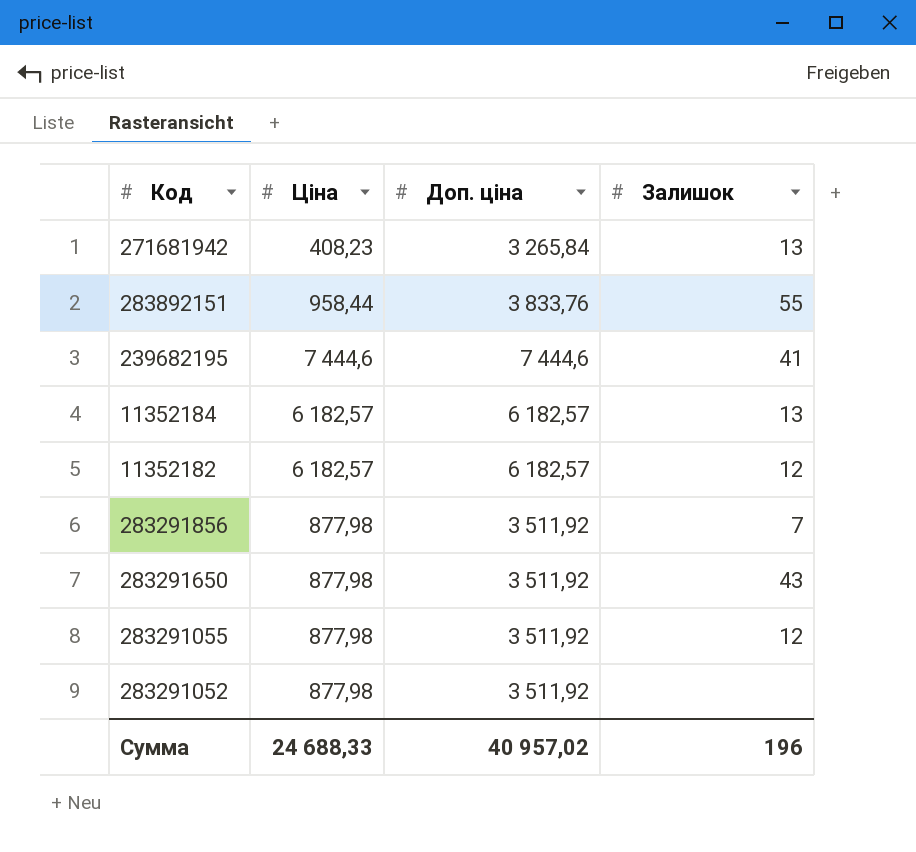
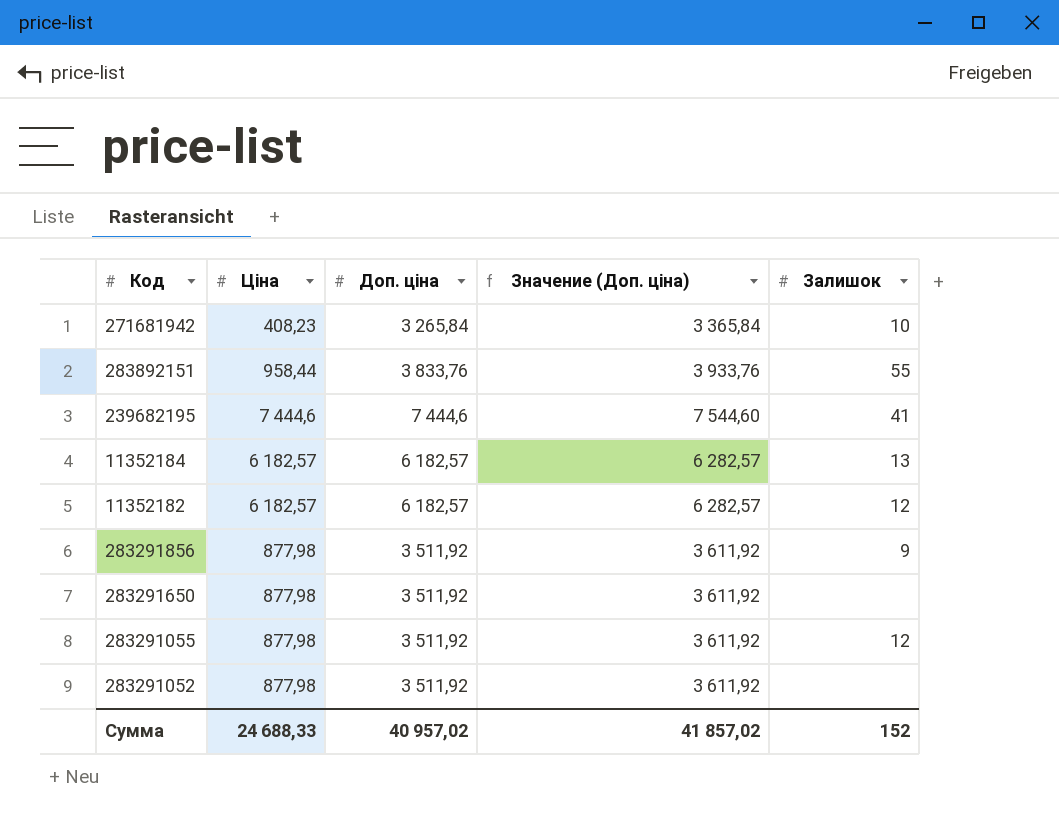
column Значение (Доп. ціна) | formula: none -> [Доп. ціна] + 100
271681942 | Залишок: 13 -> 10
283291856 | Залишок: 7 -> 9
283291650 | Залишок: 43 -> none
Сумма | Залишок: 196 -> 152

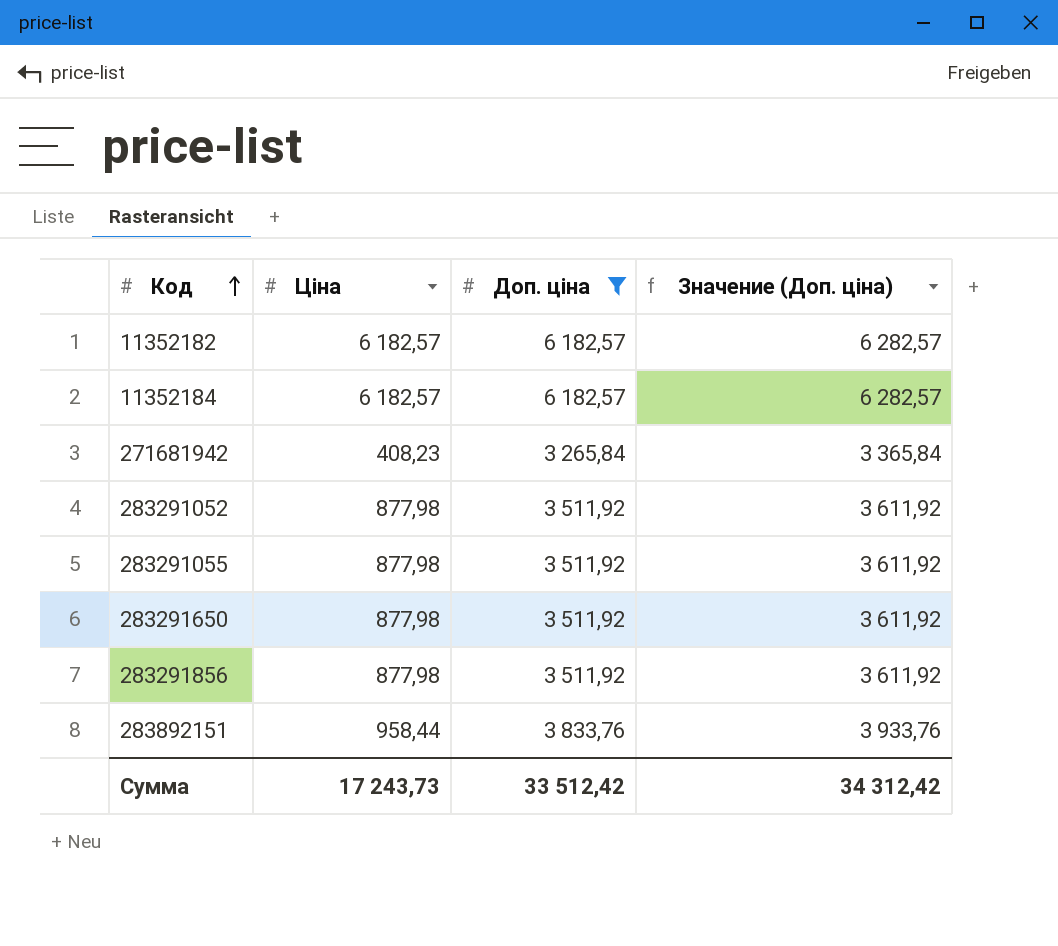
filter: none -> Доп. ціна != 7 444,6
row order: none -> Код ascending
column Залишок | position: 5 -> none
Сумма | Ціна: 24 688,33 -> 17 243,73
Сумма | Доп. ціна: 40 957,02 -> 33 512,42
Сумма | Значение (Доп. ціна): 41 857,02 -> 34 312,42

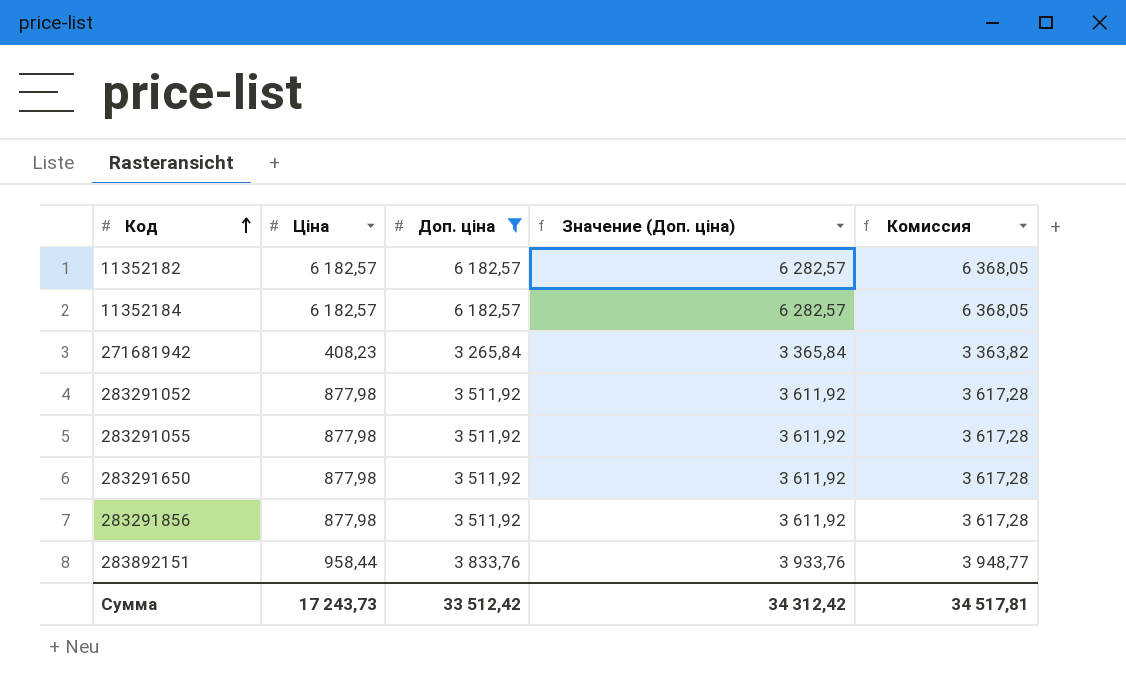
column Комиссия | formula: none -> [Доп. ціна] * 1,03

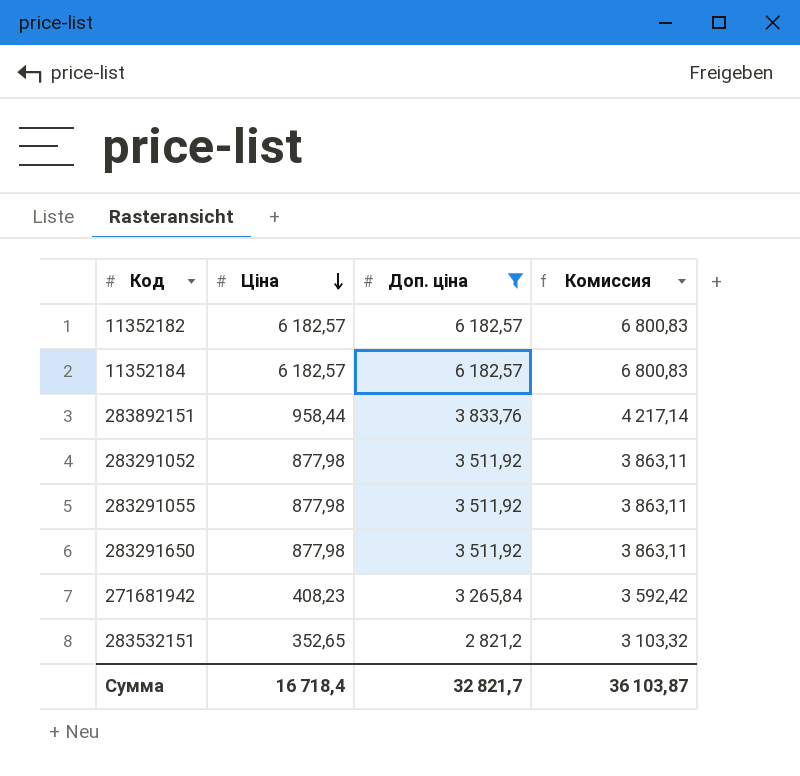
row order: Код ascending -> Ціна descending
column Значение (Доп. ціна) | formula: [Доп. ціна] + 100 -> none
column Комиссия | formula: [Доп. ціна] * 1,03 -> [Доп. ціна] * 1,1
row 283291856: 877,98 | 3 511,92 | 3 611,92 | 3 617,28 -> none
row 283532151: none -> 352,65 | 2 821,2 | 3 103,32
Сумма | Ціна: 17 243,73 -> 16 718,4
Сумма | Доп. ціна: 33 512,42 -> 32 821,7
Сумма | Комиссия: 34 517,81 -> 36 103,87

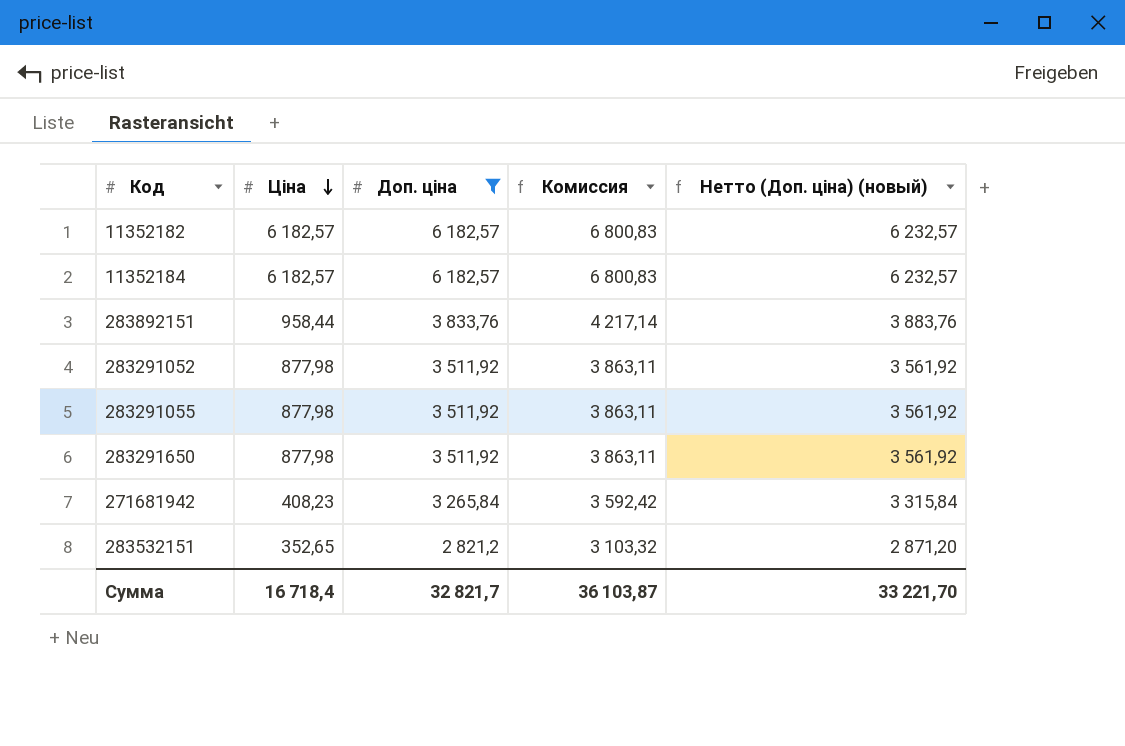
column Нетто (Доп. ціна) (новый) | formula: none -> [Доп. ціна] + 50

